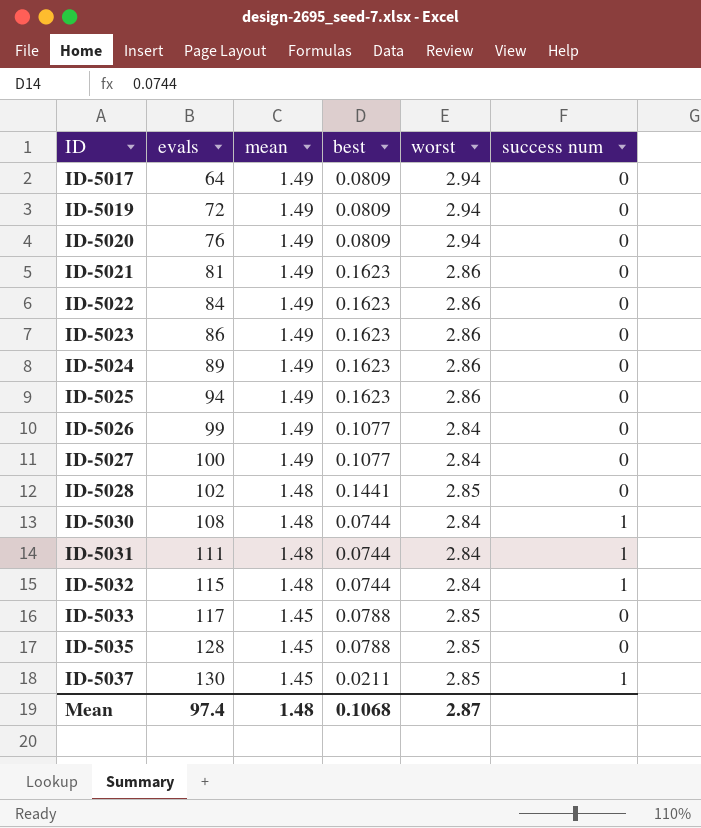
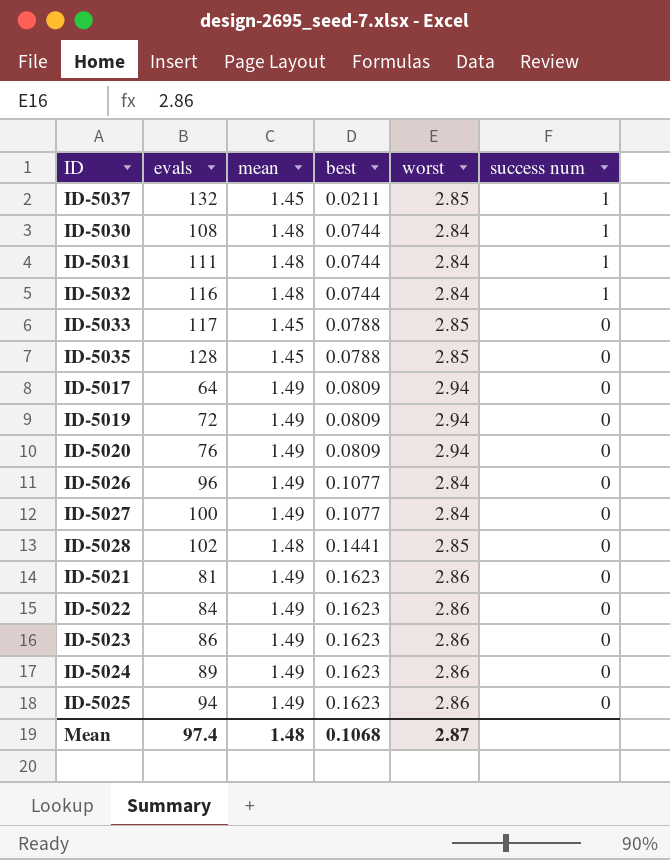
row order: ID ascending -> best ascending
ID-5037 | evals: 130 -> 132
ID-5032 | evals: 115 -> 116
ID-5026 | evals: 99 -> 96

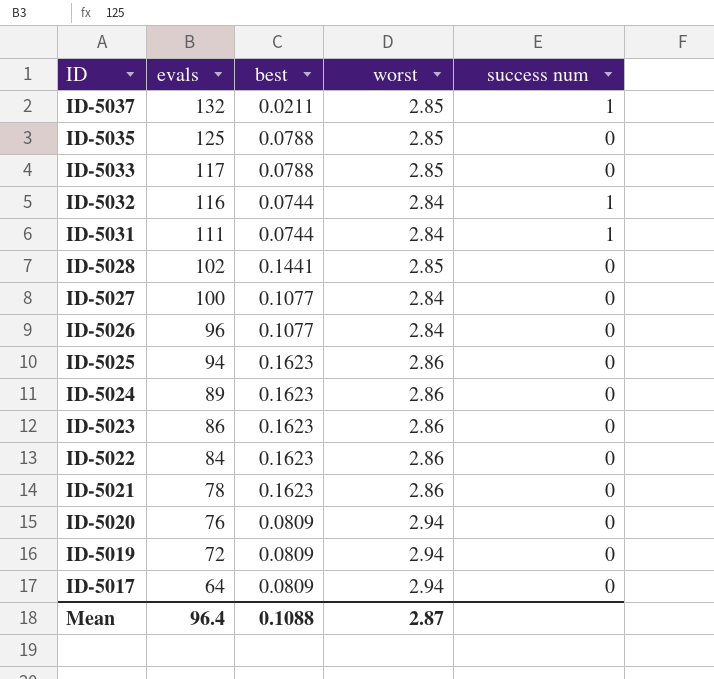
row order: best ascending -> ID descending
column mean | position: 3 -> none
row ID-5030: 108 | 1.48 | 0.0744 | 2.84 | 1 -> none
ID-5035 | evals: 128 -> 125
ID-5021 | evals: 81 -> 78
Mean | evals: 97.4 -> 96.4
Mean | best: 0.1068 -> 0.1088

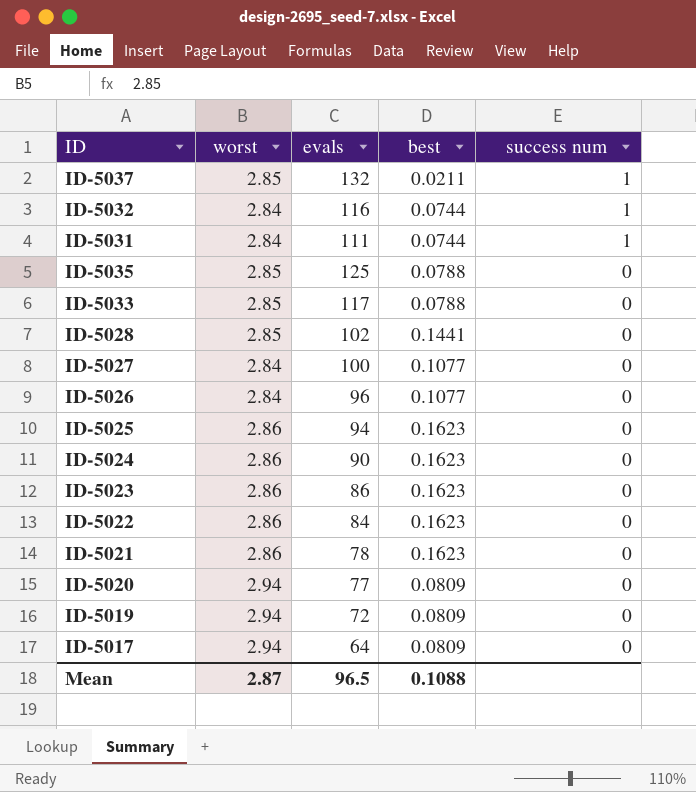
row order: ID descending -> success num descending
column worst | position: 4 -> 2
ID-5024 | evals: 89 -> 90
ID-5020 | evals: 76 -> 77
Mean | evals: 96.4 -> 96.5

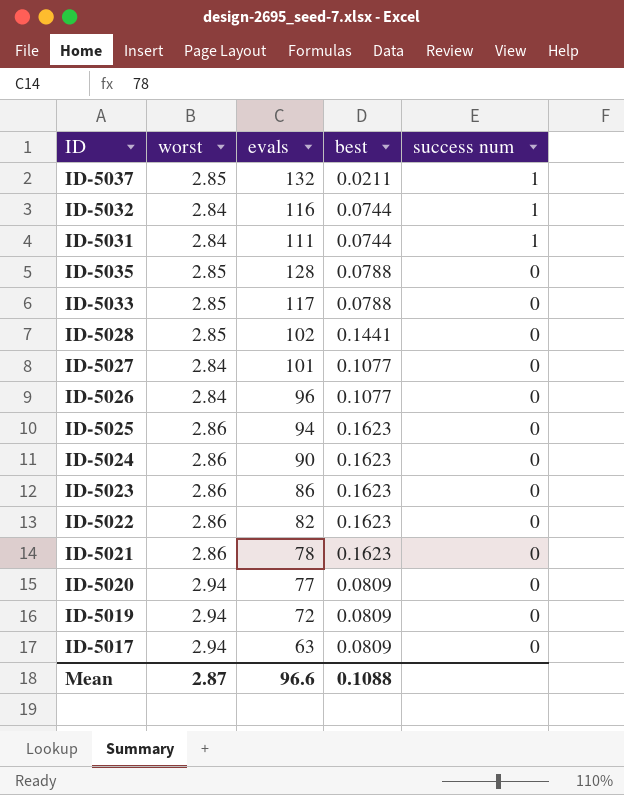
ID-5035 | evals: 125 -> 128
ID-5027 | evals: 100 -> 101
ID-5022 | evals: 84 -> 82
ID-5017 | evals: 64 -> 63
Mean | evals: 96.5 -> 96.6

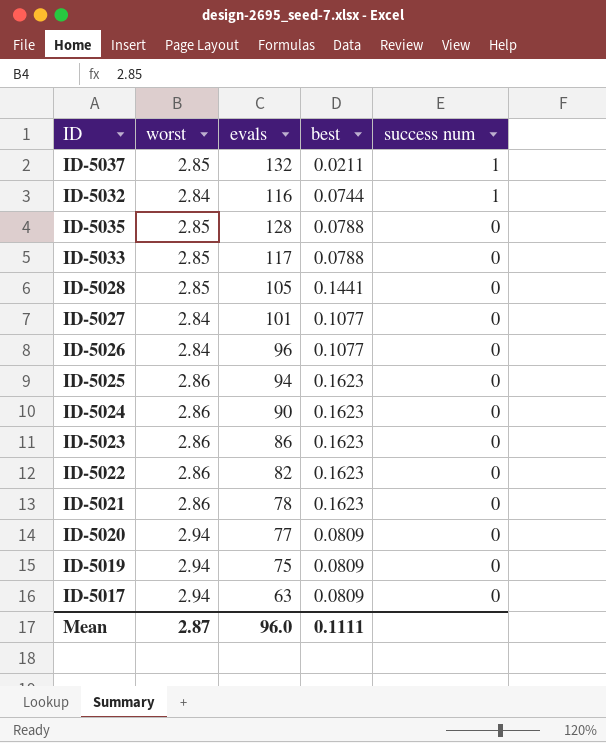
row ID-5031: 2.84 | 111 | 0.0744 | 1 -> none
ID-5028 | evals: 102 -> 105
ID-5019 | evals: 72 -> 75
Mean | evals: 96.6 -> 96.0
Mean | best: 0.1088 -> 0.1111

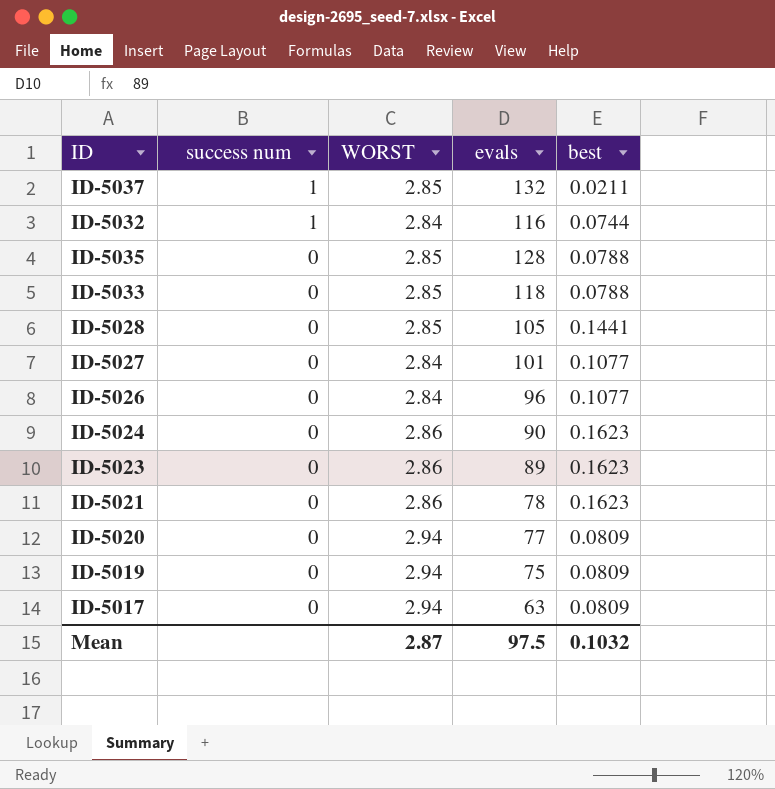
column success num | position: 5 -> 2
column name: worst -> WORST
row ID-5025: 2.86 | 94 | 0.1623 | 0 -> none
row ID-5022: 2.86 | 82 | 0.1623 | 0 -> none
ID-5033 | evals: 117 -> 118
ID-5023 | evals: 86 -> 89
Mean | evals: 96.0 -> 97.5
Mean | best: 0.1111 -> 0.1032

